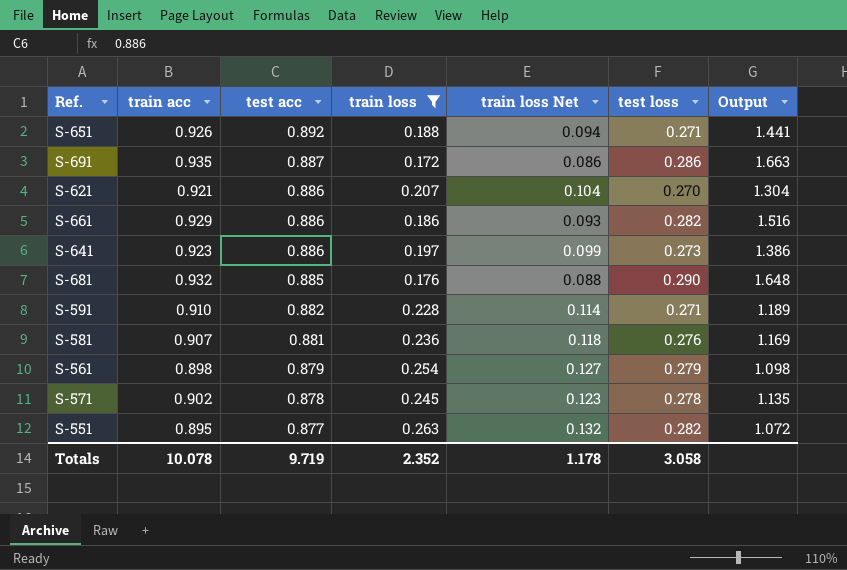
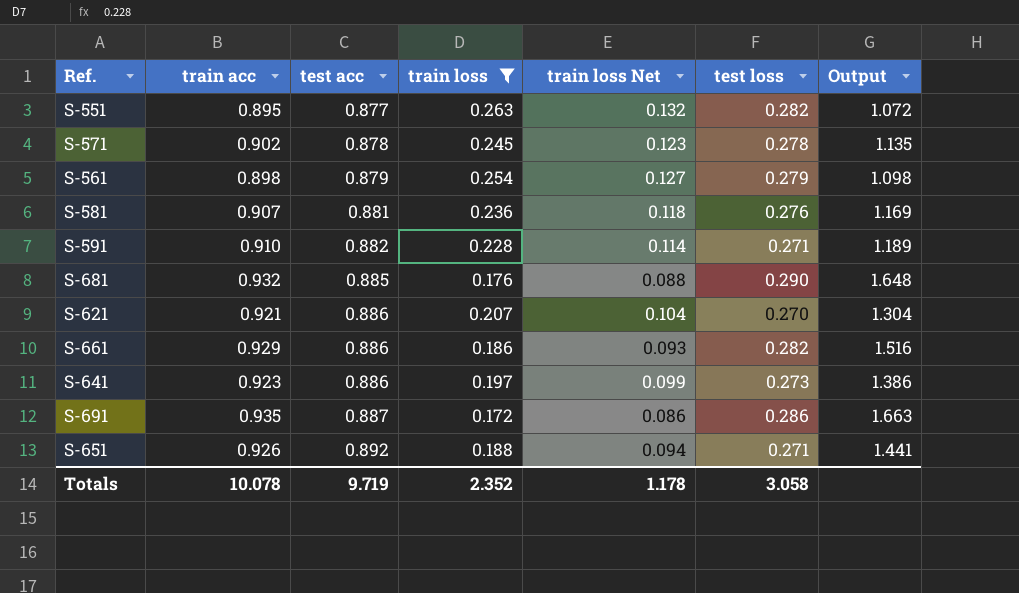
row order: test acc descending -> test acc ascending

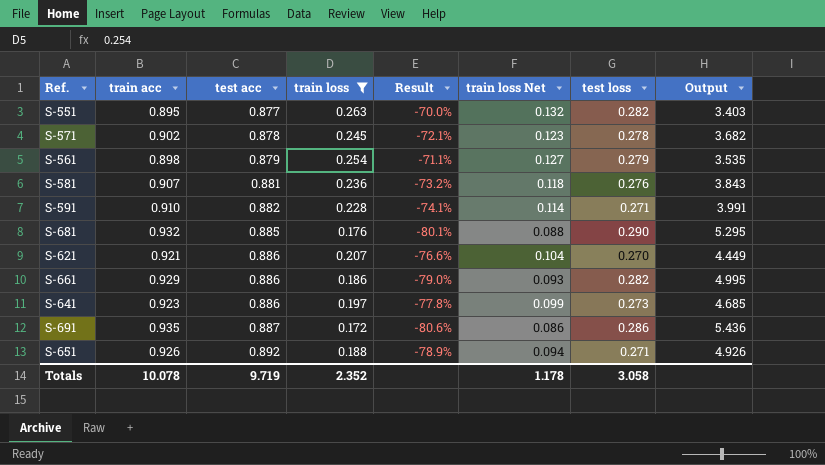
column Result | formula: none -> ([train loss] - [test acc]) / [test acc]
column Output | formula: [test loss] / [train loss] -> [train acc] / [train loss]

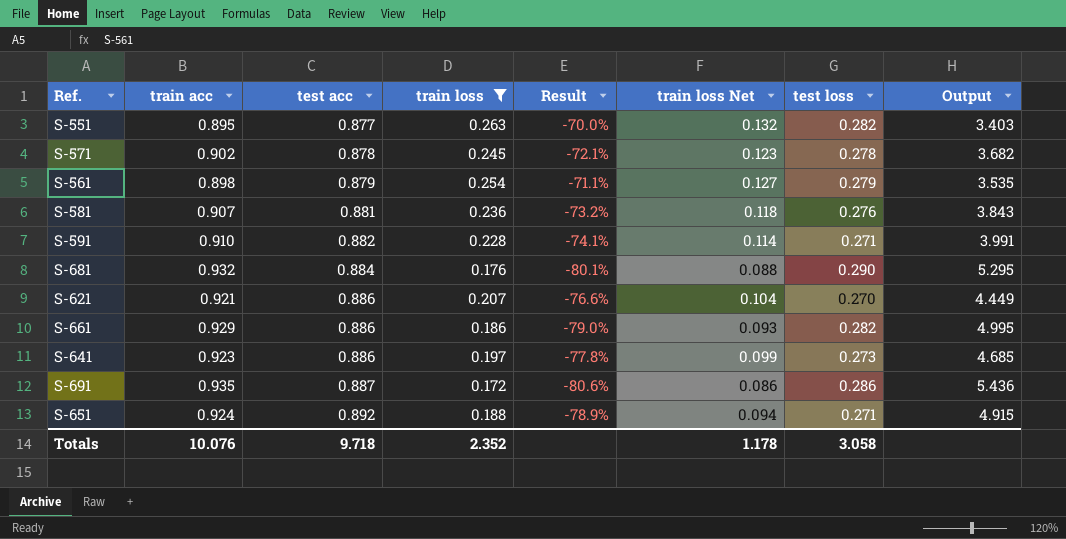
S-681 | test acc: 0.885 -> 0.884
S-651 | train acc: 0.926 -> 0.924
S-651 | Output: 4.926 -> 4.915
Totals | train acc: 10.078 -> 10.076
Totals | test acc: 9.719 -> 9.718

